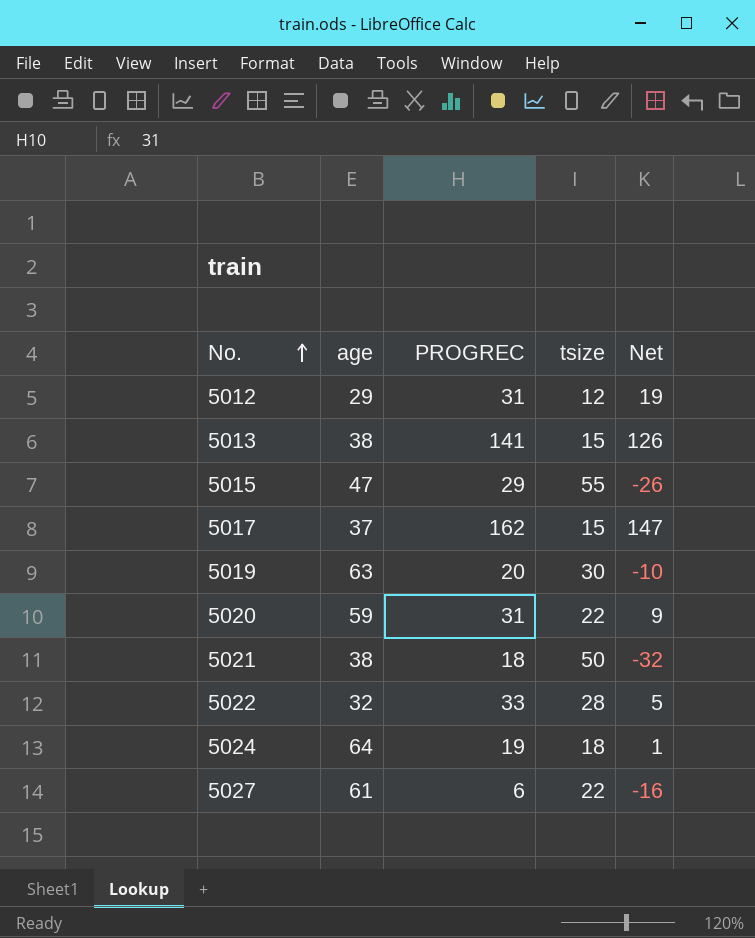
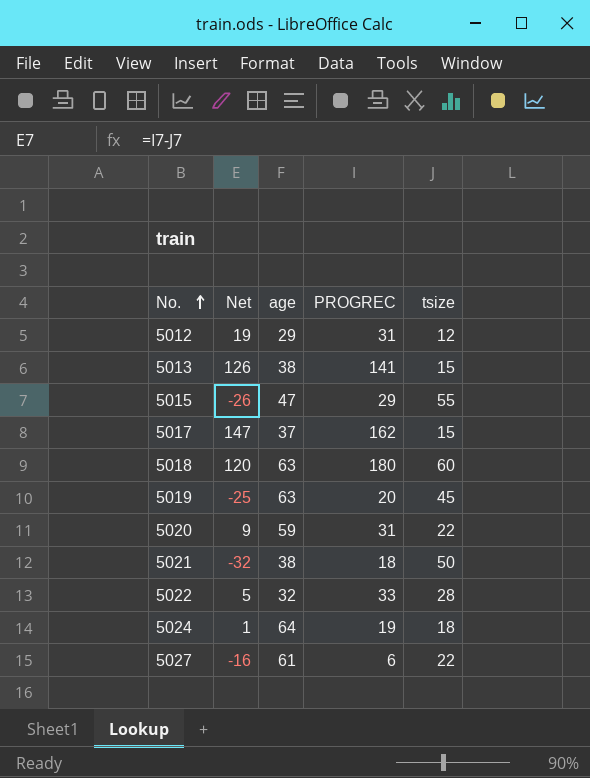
column Net | position: 5 -> 2
row 5018: none -> 120 | 63 | 180 | 60
5019 | Net: -10 -> -25
5019 | tsize: 30 -> 45

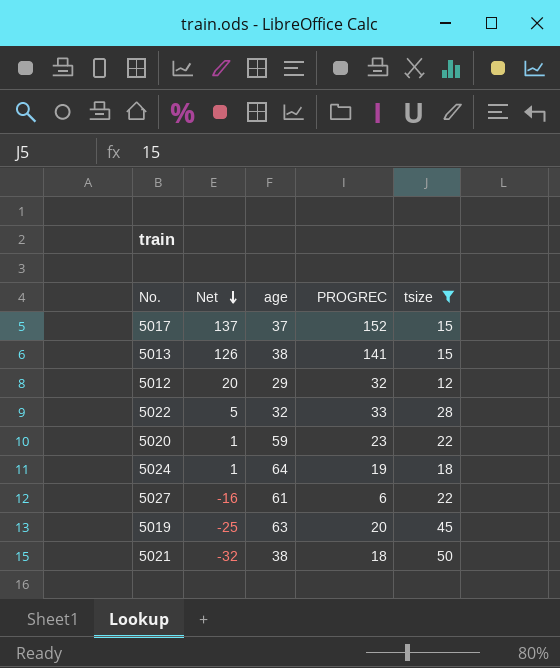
filter: none -> tsize <= 50
row order: No. ascending -> Net descending
5017 | Net: 147 -> 137
5017 | PROGREC: 162 -> 152
5012 | Net: 19 -> 20
5012 | PROGREC: 31 -> 32
5020 | Net: 9 -> 1
5020 | PROGREC: 31 -> 23

